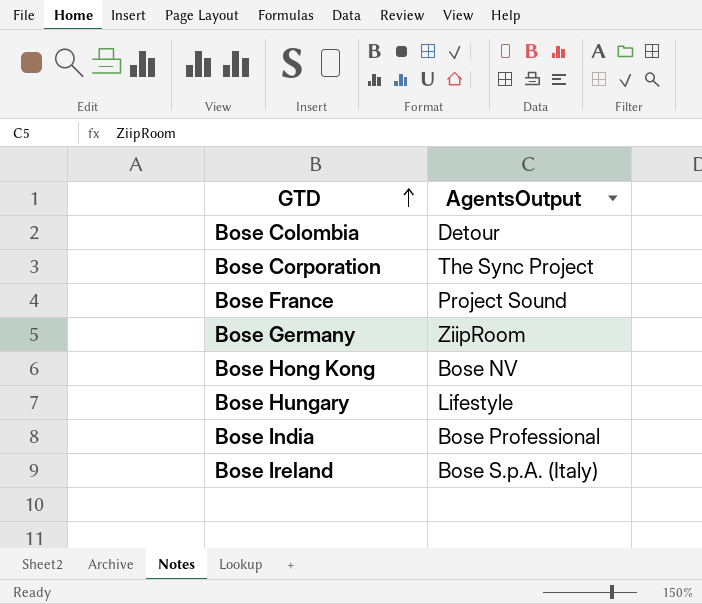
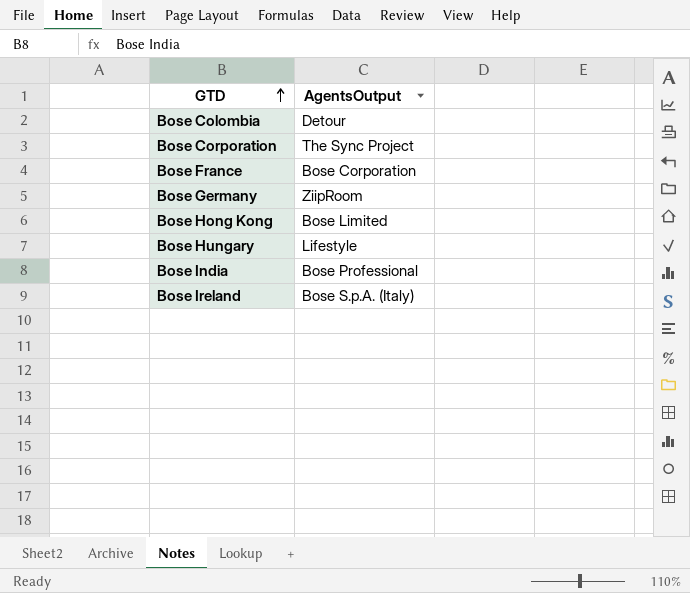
Bose France | AgentsOutput: Project Sound -> Bose Corporation
Bose Hong Kong | AgentsOutput: Bose NV -> Bose Limited

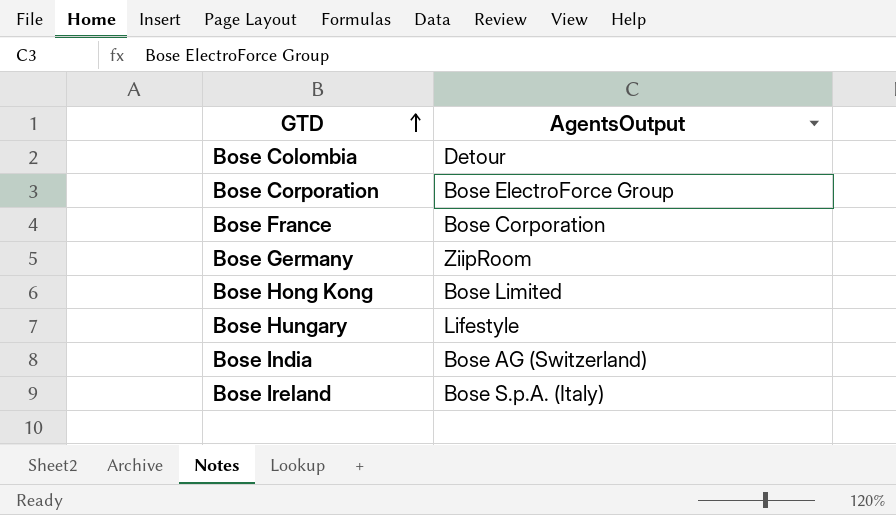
Bose Corporation | AgentsOutput: The Sync Project -> Bose ElectroForce Group
Bose India | AgentsOutput: Bose Professional -> Bose AG (Switzerland)

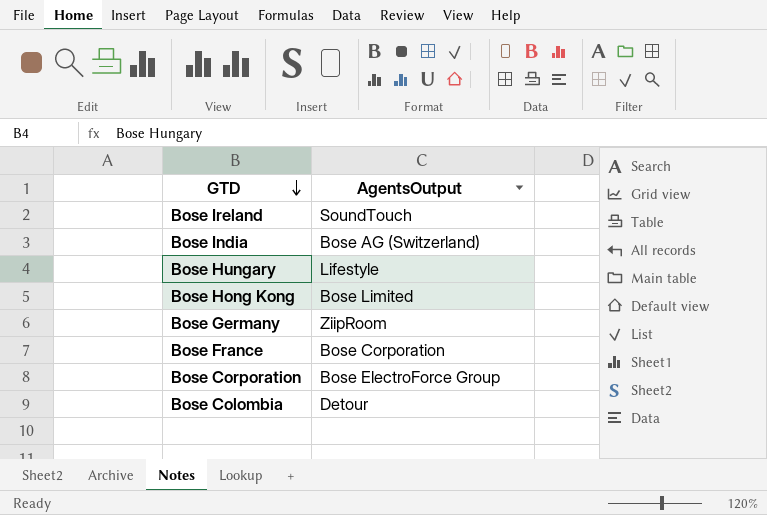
row order: GTD ascending -> GTD descending
Bose Ireland | AgentsOutput: Bose S.p.A. (Italy) -> SoundTouch

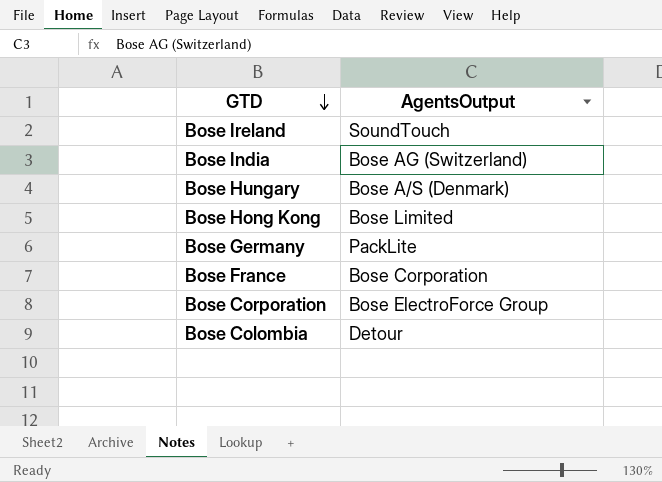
Bose Hungary | AgentsOutput: Lifestyle -> Bose A/S (Denmark)
Bose Germany | AgentsOutput: ZiipRoom -> PackLite

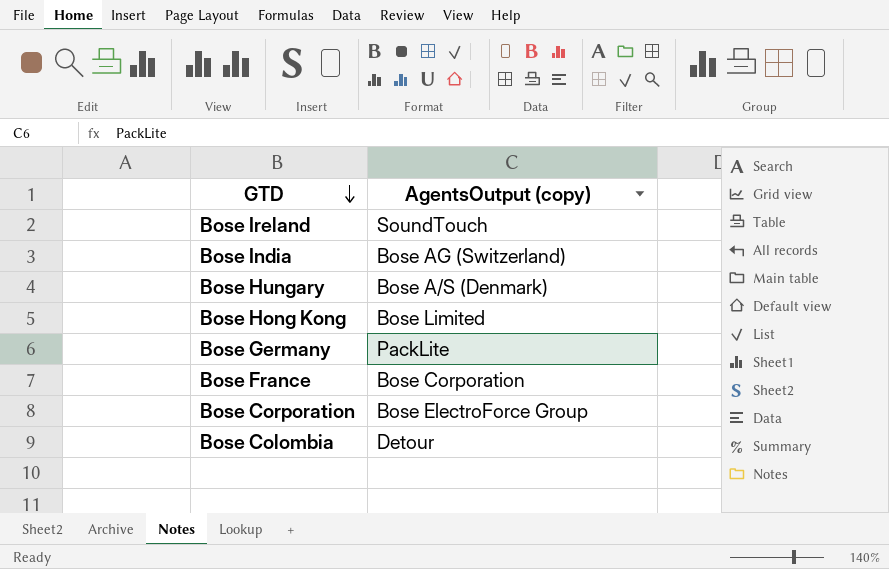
column name: AgentsOutput -> AgentsOutput (copy)

